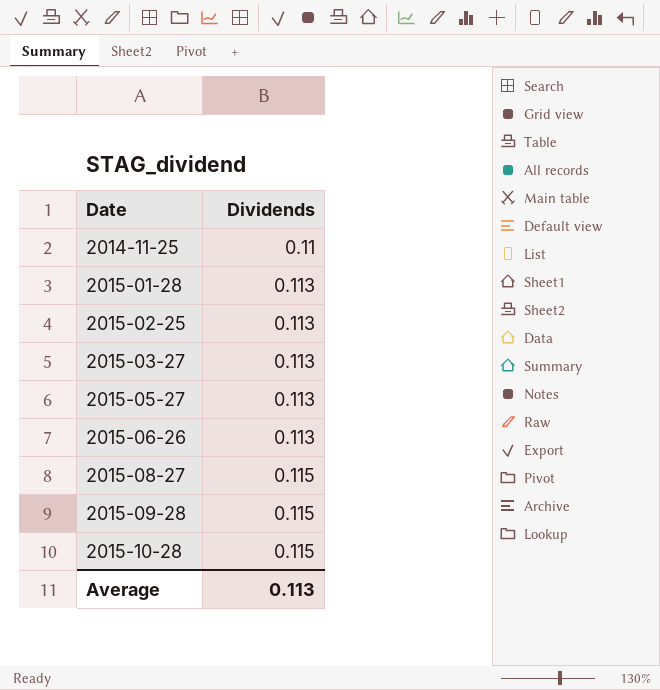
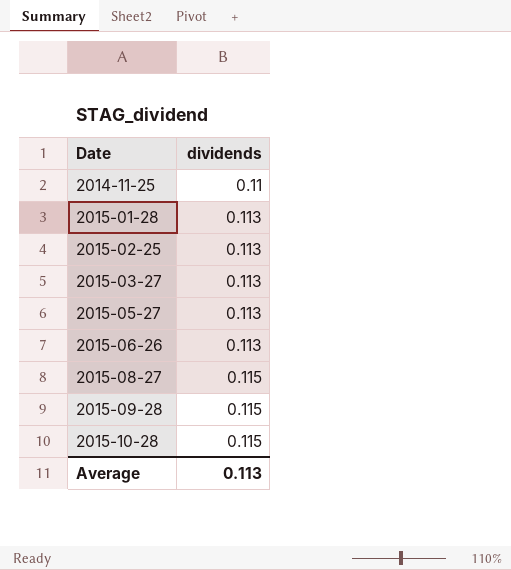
column name: Dividends -> dividends

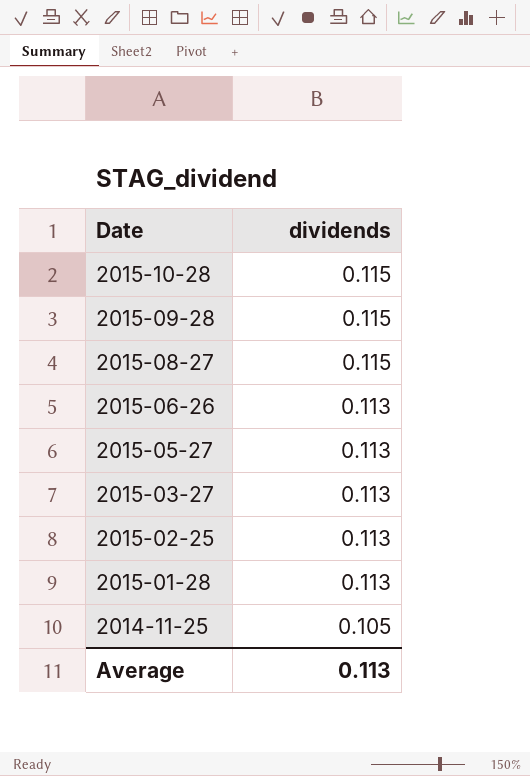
row order: Date ascending -> Date descending
2014-11-25 | dividends: 0.11 -> 0.105

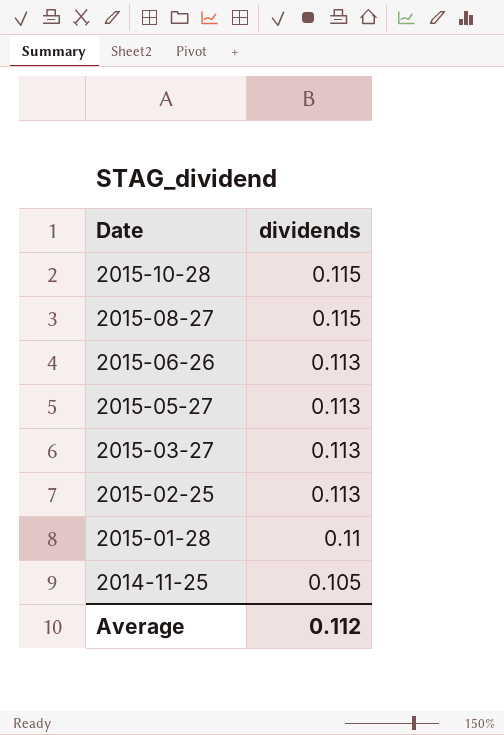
row 2015-09-28: 0.115 -> none
2015-01-28 | dividends: 0.113 -> 0.11
Average | dividends: 0.113 -> 0.112

